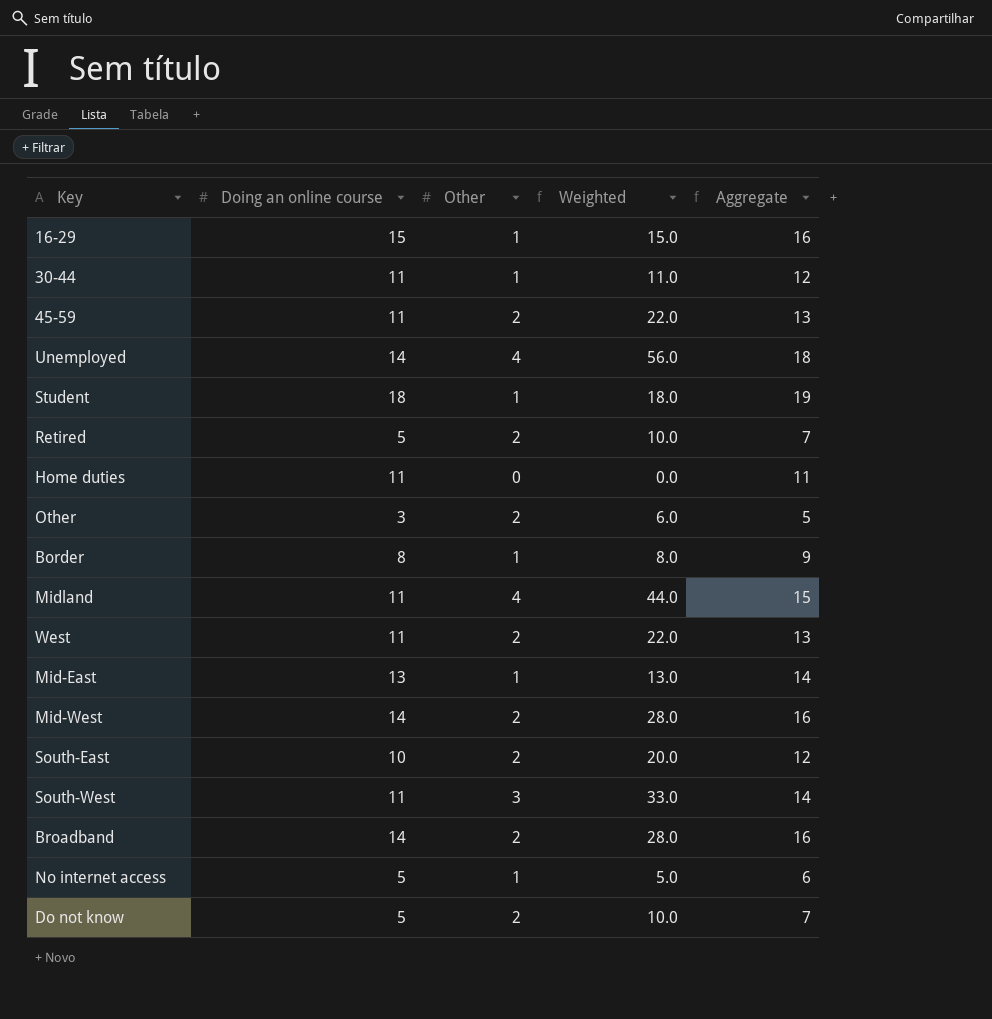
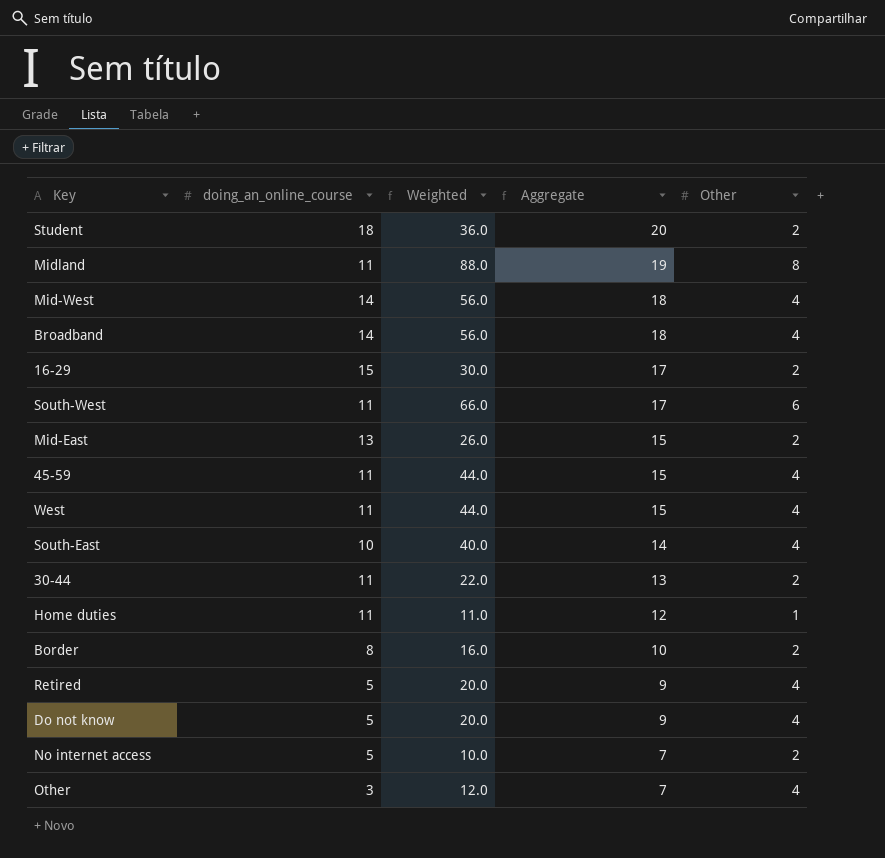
row order: none -> Aggregate descending
column name: Doing an online course -> doing_an_online_course
column Other | position: 3 -> 5
row Unemployed: 14 | 4 | 56.0 | 18 -> none
Student | Weighted: 18.0 -> 36.0
Student | Aggregate: 19 -> 20
Student | Other: 1 -> 2
Midland | Weighted: 44.0 -> 88.0
Midland | Aggregate: 15 -> 19
Midland | Other: 4 -> 8
Mid-West | Weighted: 28.0 -> 56.0
Mid-West | Aggregate: 16 -> 18
Mid-West | Other: 2 -> 4
Broadband | Weighted: 28.0 -> 56.0
Broadband | Aggregate: 16 -> 18
Broadband | Other: 2 -> 4
16-29 | Weighted: 15.0 -> 30.0
16-29 | Aggregate: 16 -> 17
16-29 | Other: 1 -> 2
South-West | Weighted: 33.0 -> 66.0
South-West | Aggregate: 14 -> 17
South-West | Other: 3 -> 6
Mid-East | Weighted: 13.0 -> 26.0
Mid-East | Aggregate: 14 -> 15
Mid-East | Other: 1 -> 2
45-59 | Weighted: 22.0 -> 44.0
45-59 | Aggregate: 13 -> 15
45-59 | Other: 2 -> 4
West | Weighted: 22.0 -> 44.0
West | Aggregate: 13 -> 15
West | Other: 2 -> 4
South-East | Weighted: 20.0 -> 40.0
South-East | Aggregate: 12 -> 14
South-East | Other: 2 -> 4
30-44 | Weighted: 11.0 -> 22.0
30-44 | Aggregate: 12 -> 13
30-44 | Other: 1 -> 2
Home duties | Weighted: 0.0 -> 11.0
Home duties | Aggregate: 11 -> 12
Home duties | Other: 0 -> 1
Border | Weighted: 8.0 -> 16.0
Border | Aggregate: 9 -> 10
Border | Other: 1 -> 2
Retired | Weighted: 10.0 -> 20.0
Retired | Aggregate: 7 -> 9
Retired | Other: 2 -> 4
Do not know | Weighted: 10.0 -> 20.0
Do not know | Aggregate: 7 -> 9
Do not know | Other: 2 -> 4
No internet access | Weighted: 5.0 -> 10.0
No internet access | Aggregate: 6 -> 7
No internet access | Other: 1 -> 2
Other | Weighted: 6.0 -> 12.0
Other | Aggregate: 5 -> 7
Other | Other: 2 -> 4

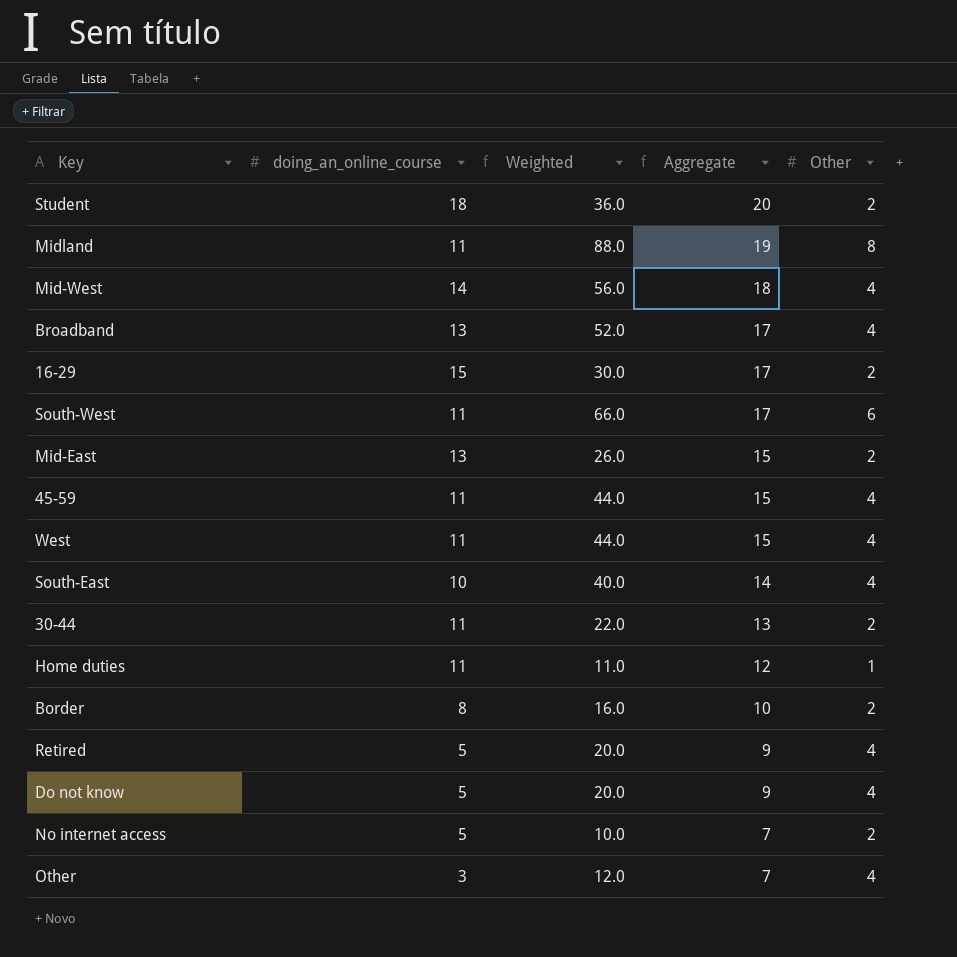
Broadband | doing_an_online_course: 14 -> 13
Broadband | Weighted: 56.0 -> 52.0
Broadband | Aggregate: 18 -> 17

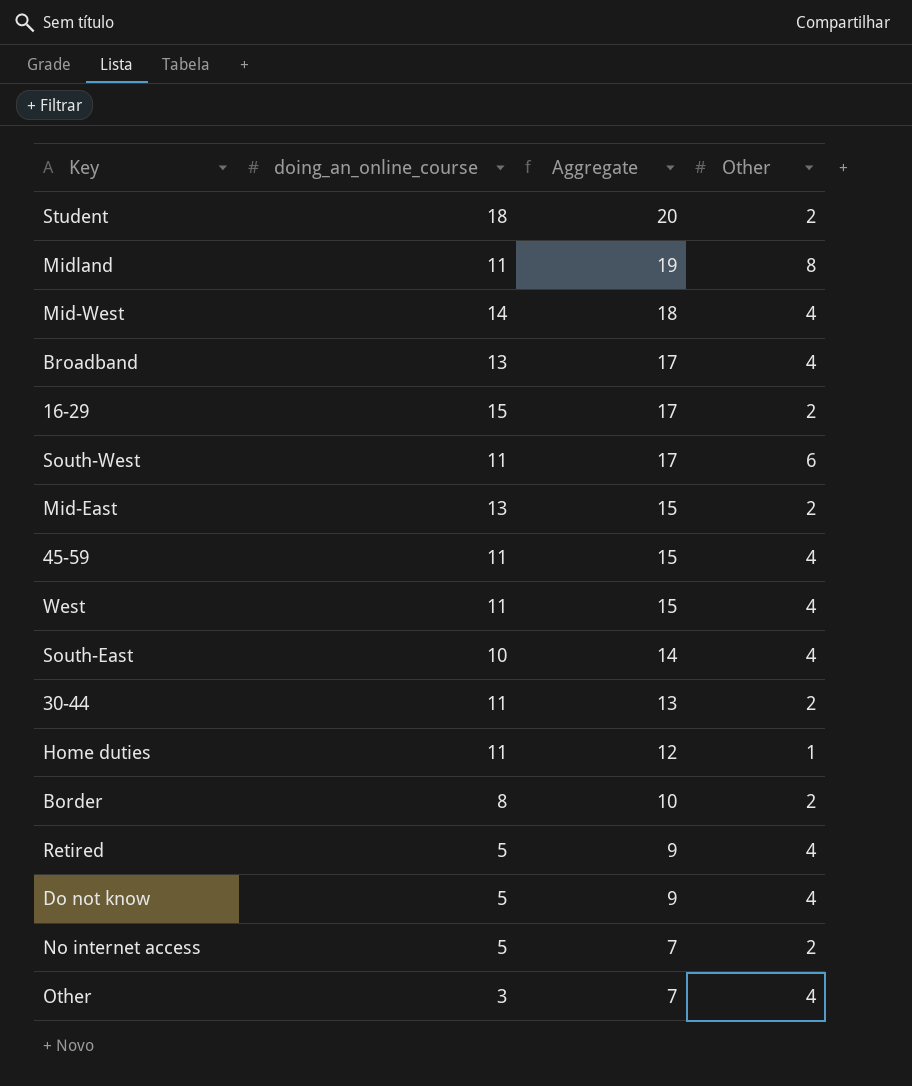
column Weighted | formula: [doing_an_online_course] * [Other] -> none

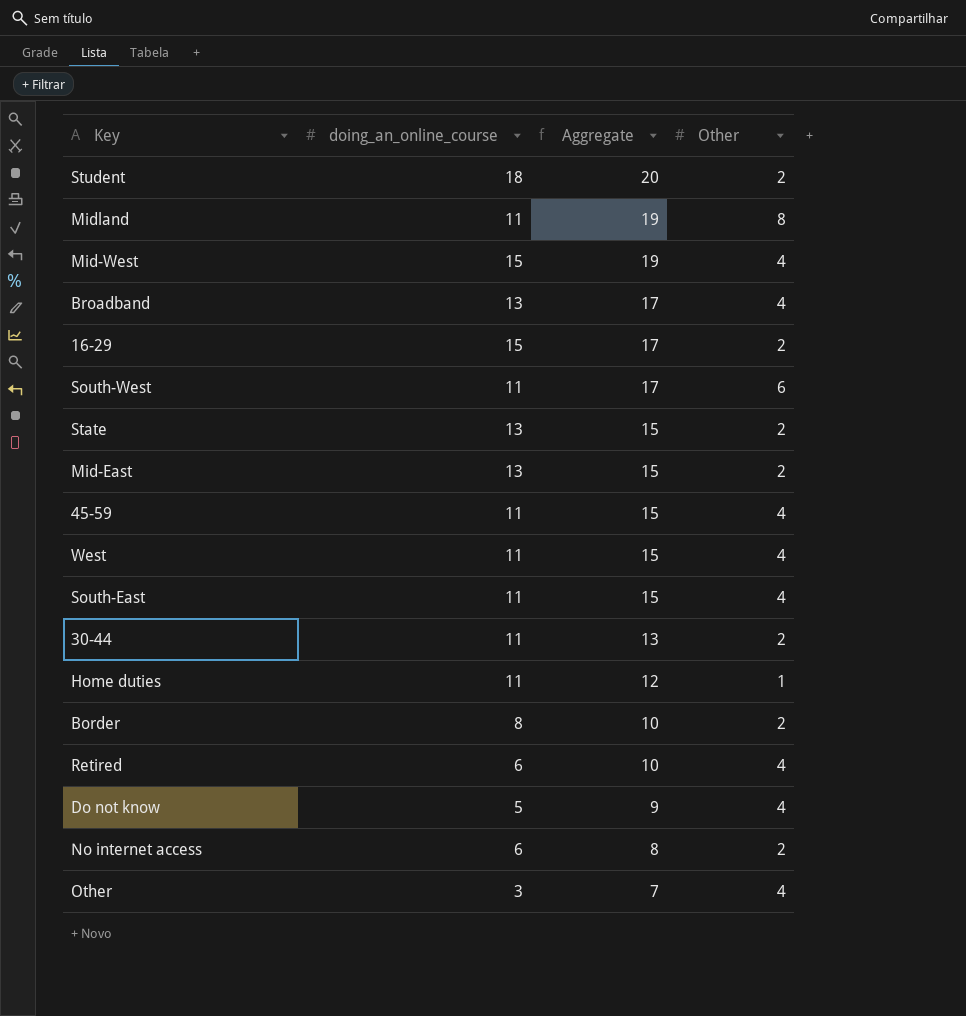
Mid-West | doing_an_online_course: 14 -> 15
Mid-West | Aggregate: 18 -> 19
row State: none -> 13 | 15 | 2
South-East | doing_an_online_course: 10 -> 11
South-East | Aggregate: 14 -> 15
Retired | doing_an_online_course: 5 -> 6
Retired | Aggregate: 9 -> 10
No internet access | doing_an_online_course: 5 -> 6
No internet access | Aggregate: 7 -> 8

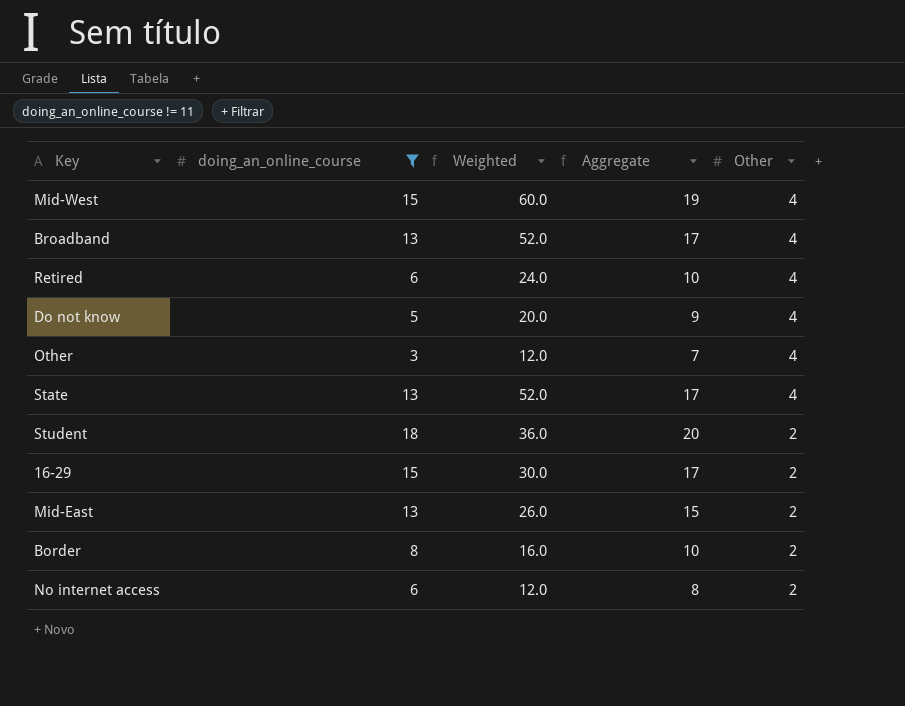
filter: none -> doing_an_online_course != 11
row order: Aggregate descending -> Other descending
column Weighted | formula: none -> [doing_an_online_course] * [Other]
State | Aggregate: 15 -> 17
State | Other: 2 -> 4

